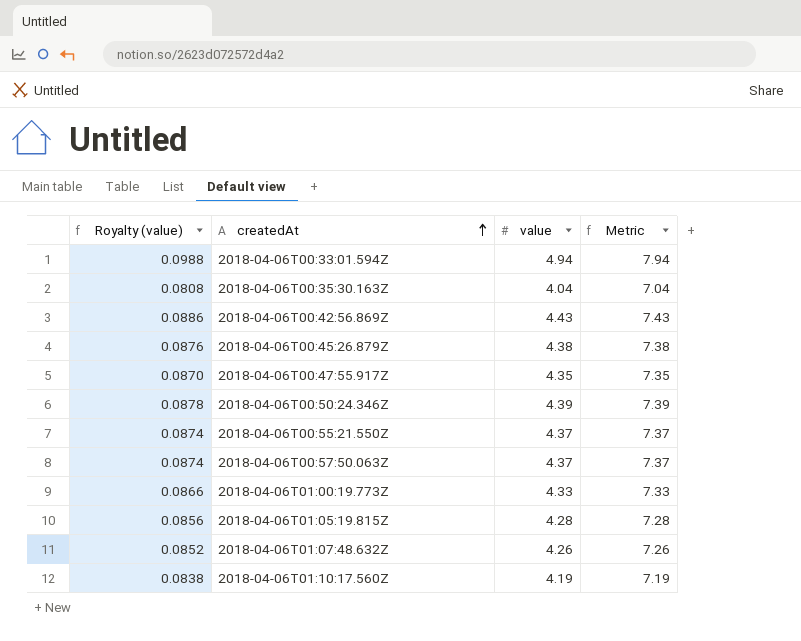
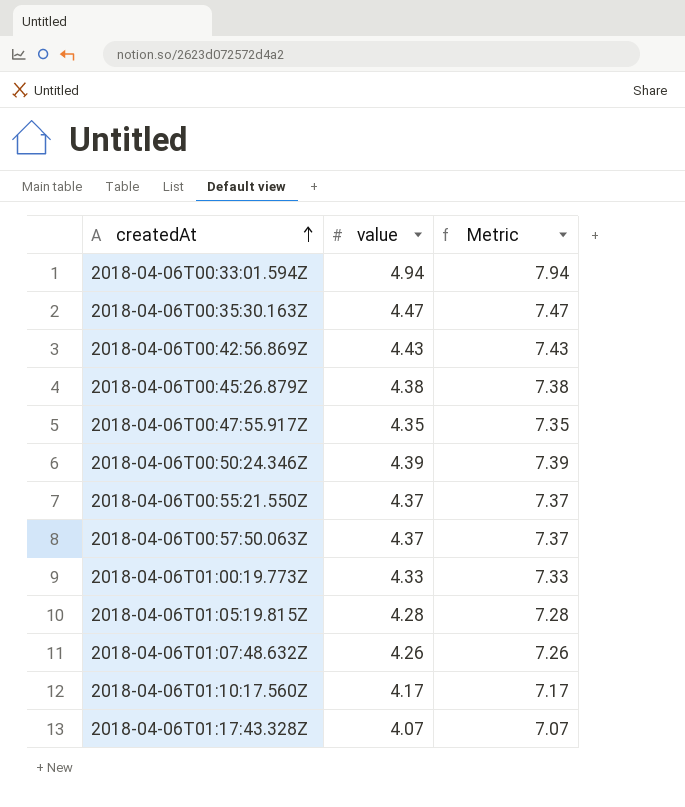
column Royalty (value) | formula: [value] * 0.02 -> none
2018-04-06T00:35:30.163Z | value: 4.04 -> 4.47
2018-04-06T00:35:30.163Z | Metric: 7.04 -> 7.47
2018-04-06T01:10:17.560Z | value: 4.19 -> 4.17
2018-04-06T01:10:17.560Z | Metric: 7.19 -> 7.17
row 2018-04-06T01:17:43.328Z: none -> 4.07 | 7.07

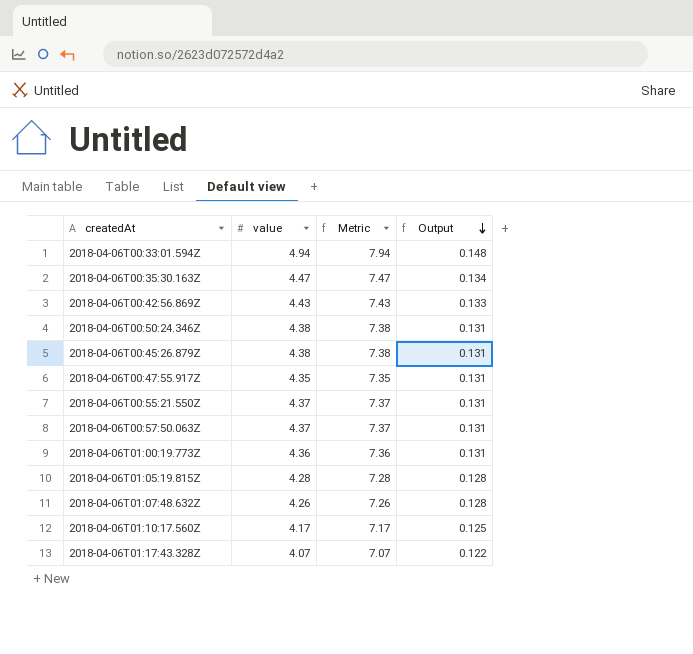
row order: createdAt ascending -> Output descending
column Output | formula: none -> [value] * 0.03
2018-04-06T00:50:24.346Z | value: 4.39 -> 4.38
2018-04-06T00:50:24.346Z | Metric: 7.39 -> 7.38
2018-04-06T01:00:19.773Z | value: 4.33 -> 4.36
2018-04-06T01:00:19.773Z | Metric: 7.33 -> 7.36

